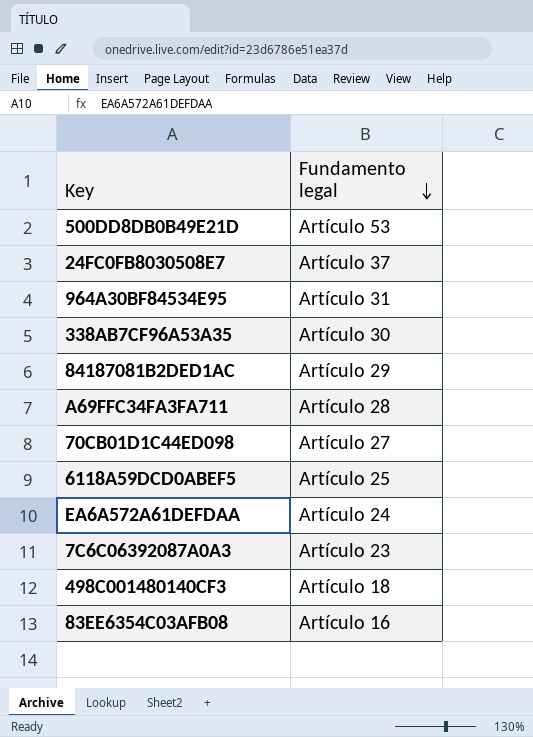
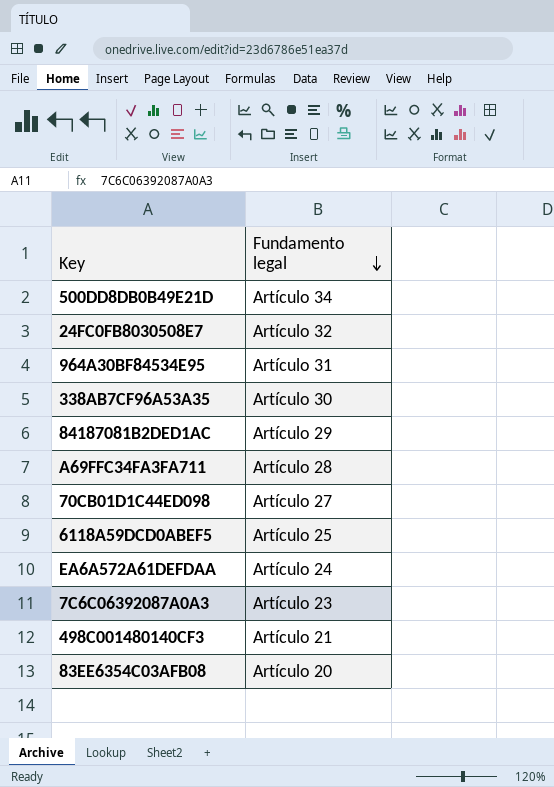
500DD8DB0B49E21D | Fundamento legal: Artículo 53 -> Artículo 34
24FC0FB8030508E7 | Fundamento legal: Artículo 37 -> Artículo 32
498C001480140CF3 | Fundamento legal: Artículo 18 -> Artículo 21
83EE6354C03AFB08 | Fundamento legal: Artículo 16 -> Artículo 20

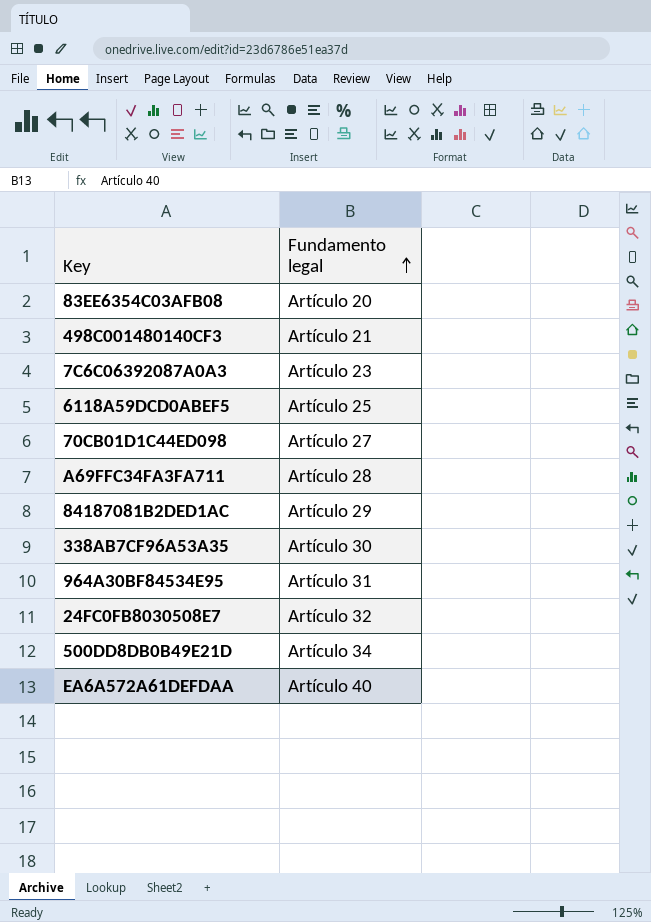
row order: Fundamento legal descending -> Fundamento legal ascending
EA6A572A61DEFDAA | Fundamento legal: Artículo 24 -> Artículo 40

